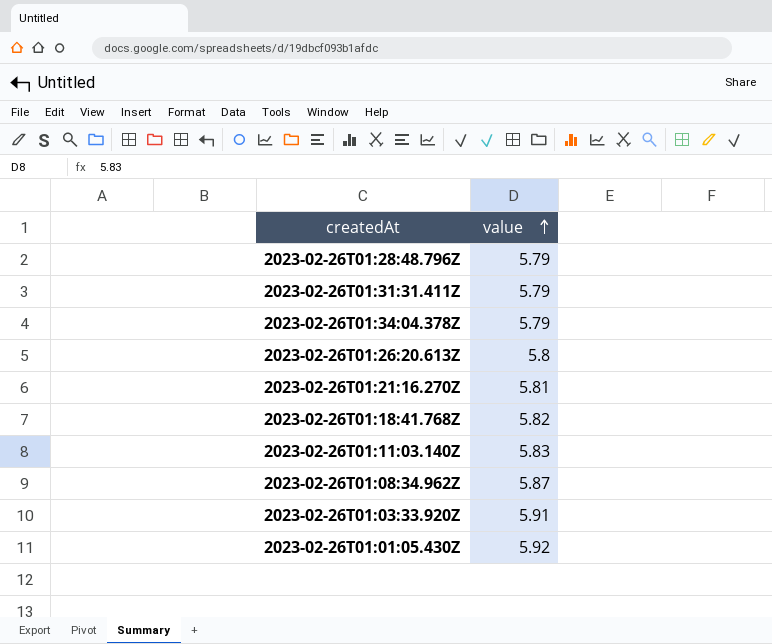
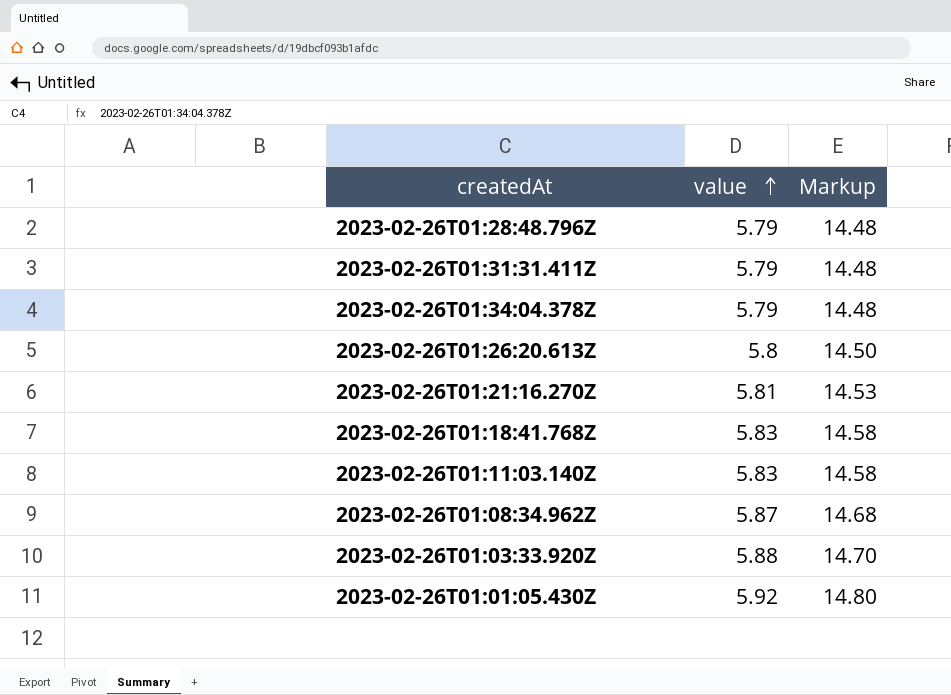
column Markup | formula: none -> [value] * 2.5
2023-02-26T01:18:41.768Z | value: 5.82 -> 5.83
2023-02-26T01:03:33.920Z | value: 5.91 -> 5.88

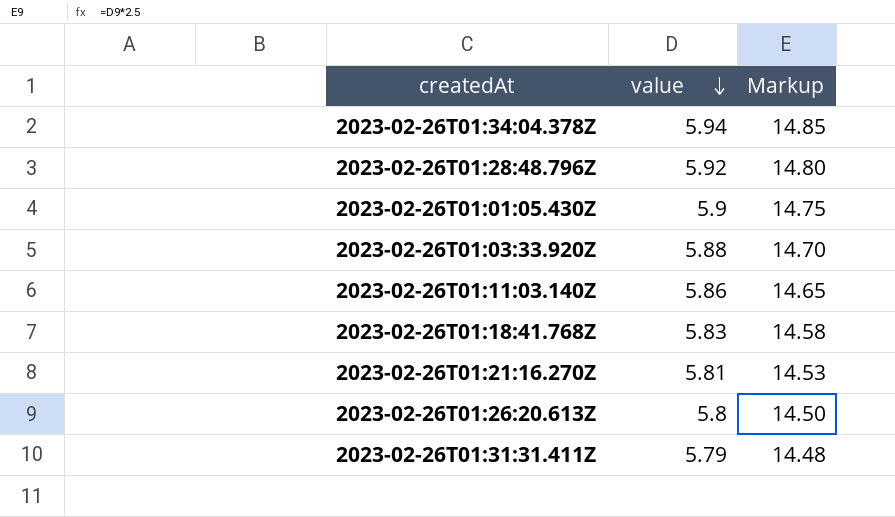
row order: value ascending -> value descending
row 2023-02-26T01:08:34.962Z: 5.87 | 14.68 -> none
2023-02-26T01:34:04.378Z | value: 5.79 -> 5.94
2023-02-26T01:34:04.378Z | Markup: 14.48 -> 14.85
2023-02-26T01:28:48.796Z | value: 5.79 -> 5.92
2023-02-26T01:28:48.796Z | Markup: 14.48 -> 14.80
2023-02-26T01:01:05.430Z | value: 5.92 -> 5.9
2023-02-26T01:01:05.430Z | Markup: 14.80 -> 14.75
2023-02-26T01:11:03.140Z | value: 5.83 -> 5.86
2023-02-26T01:11:03.140Z | Markup: 14.58 -> 14.65

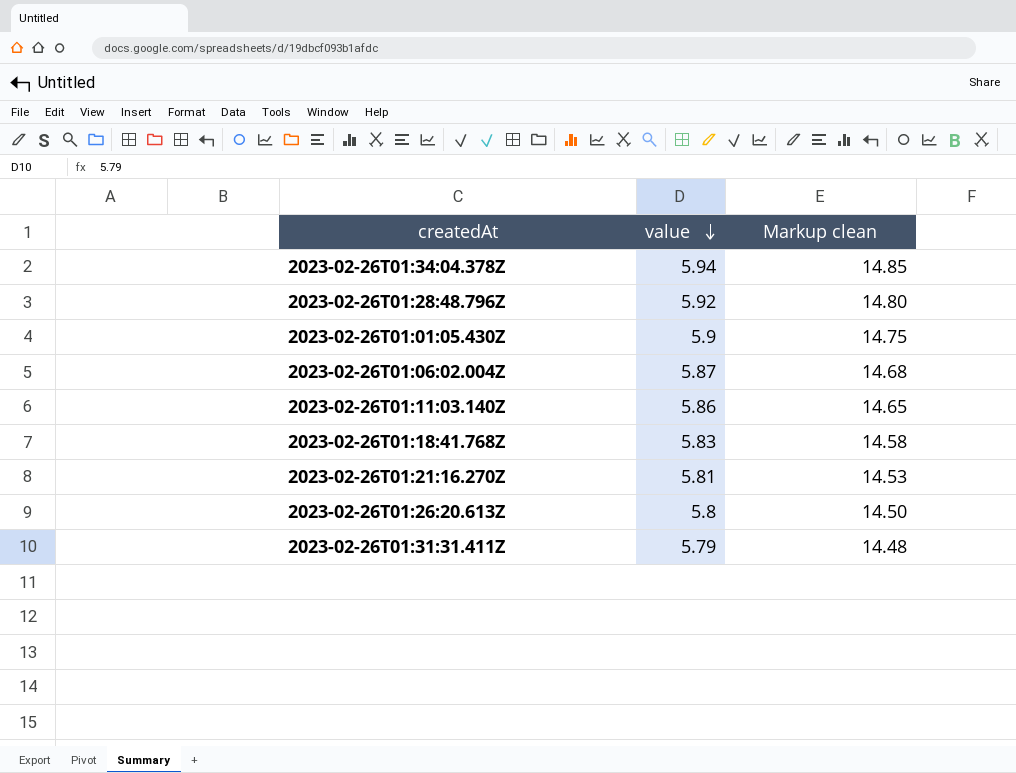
column name: Markup -> Markup clean
row 2023-02-26T01:03:33.920Z: 5.88 | 14.70 -> none
row 2023-02-26T01:06:02.004Z: none -> 5.87 | 14.68

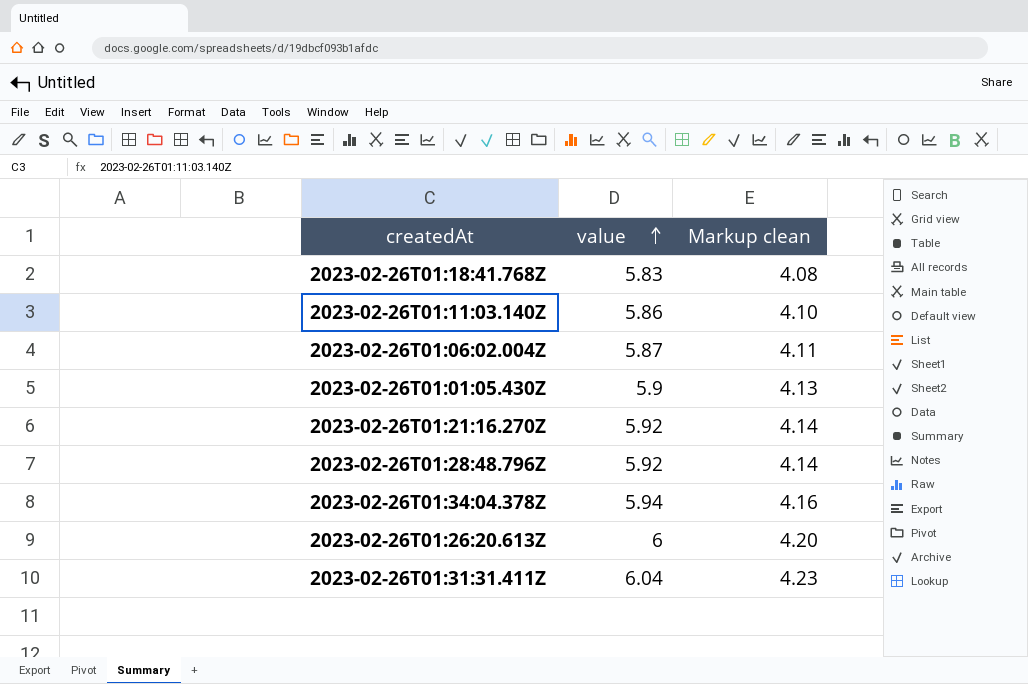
row order: value descending -> value ascending
column Markup clean | formula: [value] * 2.5 -> [value] * 0.7
2023-02-26T01:21:16.270Z | value: 5.81 -> 5.92
2023-02-26T01:26:20.613Z | value: 5.8 -> 6
2023-02-26T01:31:31.411Z | value: 5.79 -> 6.04

